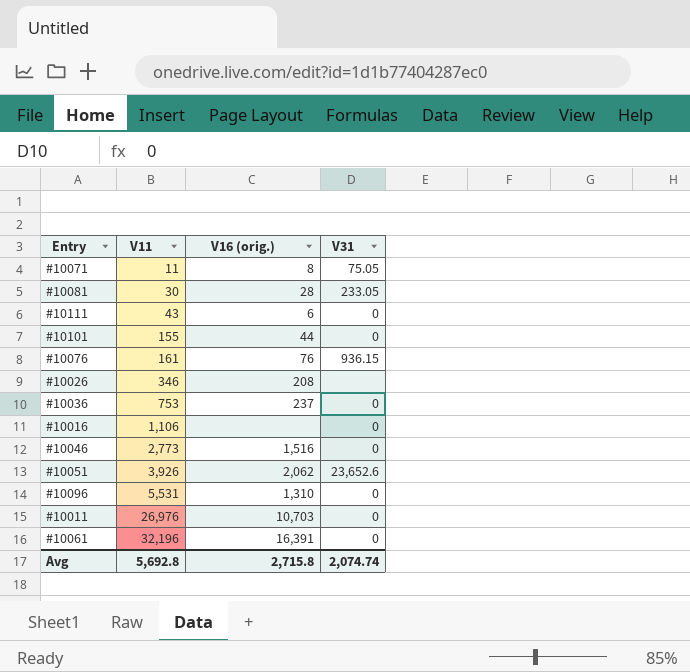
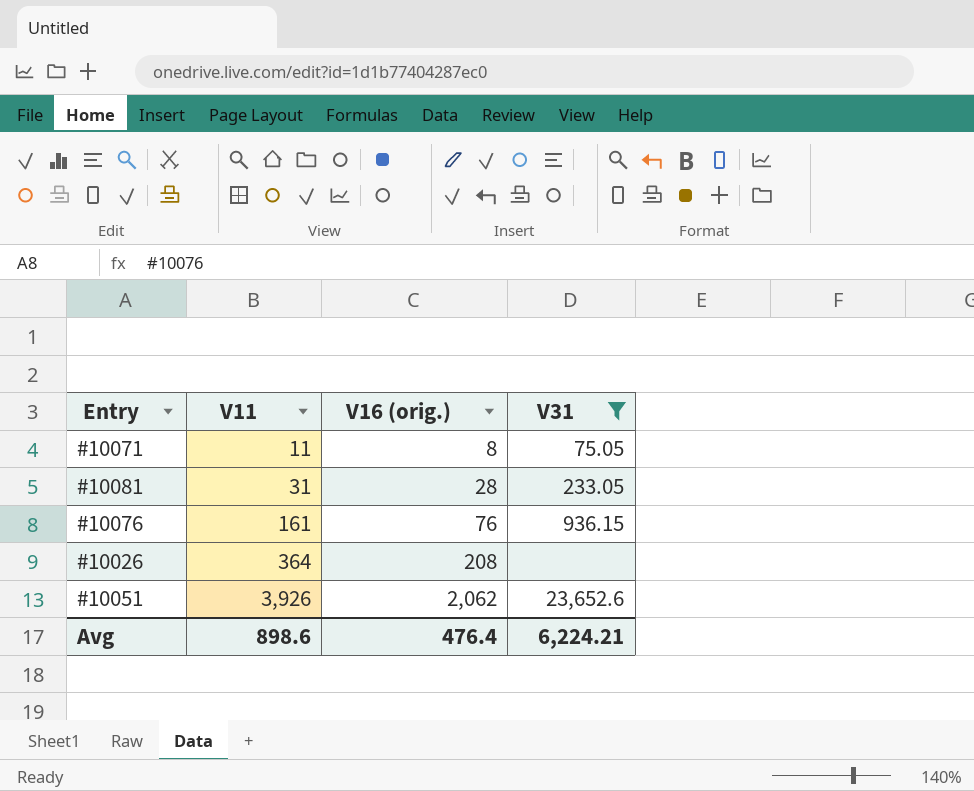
filter: none -> V31 != 0
#10081 | V11: 30 -> 31
#10026 | V11: 346 -> 364
Avg | V11: 5,692.8 -> 898.6
Avg | V16 (orig.): 2,715.8 -> 476.4
Avg | V31: 2,074.74 -> 6,224.21

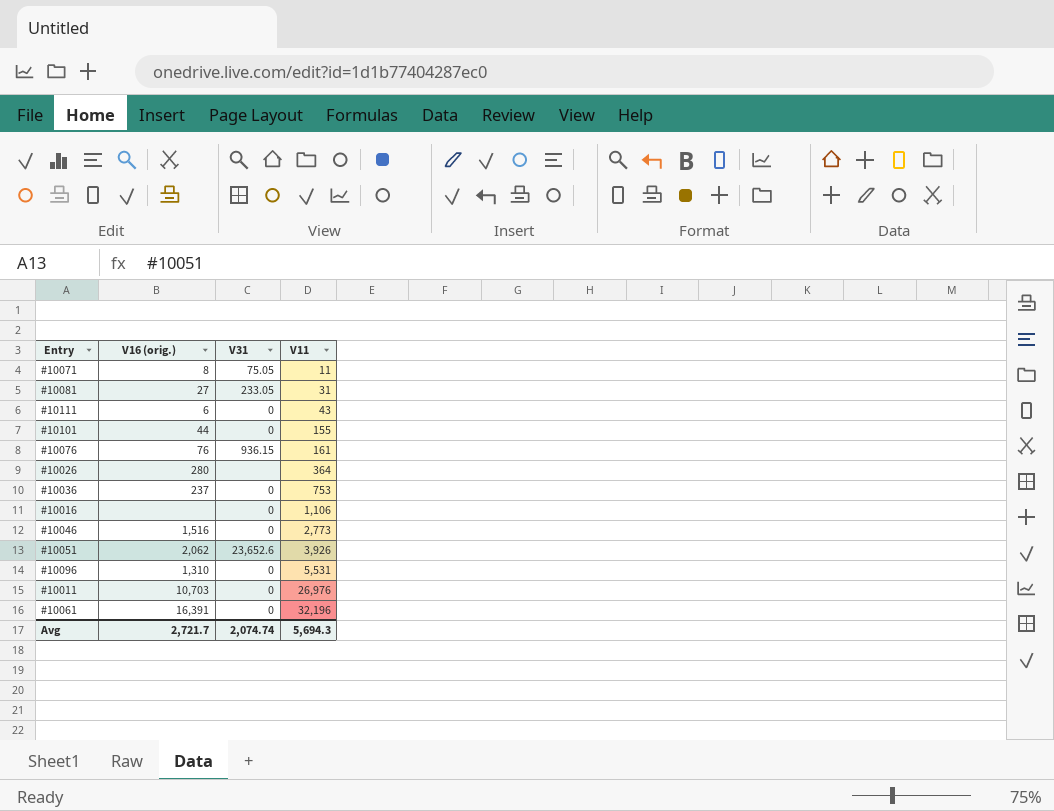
filter: V31 != 0 -> none
column V11 | position: 2 -> 4
#10081 | V16 (orig.): 28 -> 27
#10026 | V16 (orig.): 208 -> 280
Avg | V16 (orig.): 476.4 -> 2,721.7
Avg | V31: 6,224.21 -> 2,074.74
Avg | V11: 898.6 -> 5,694.3

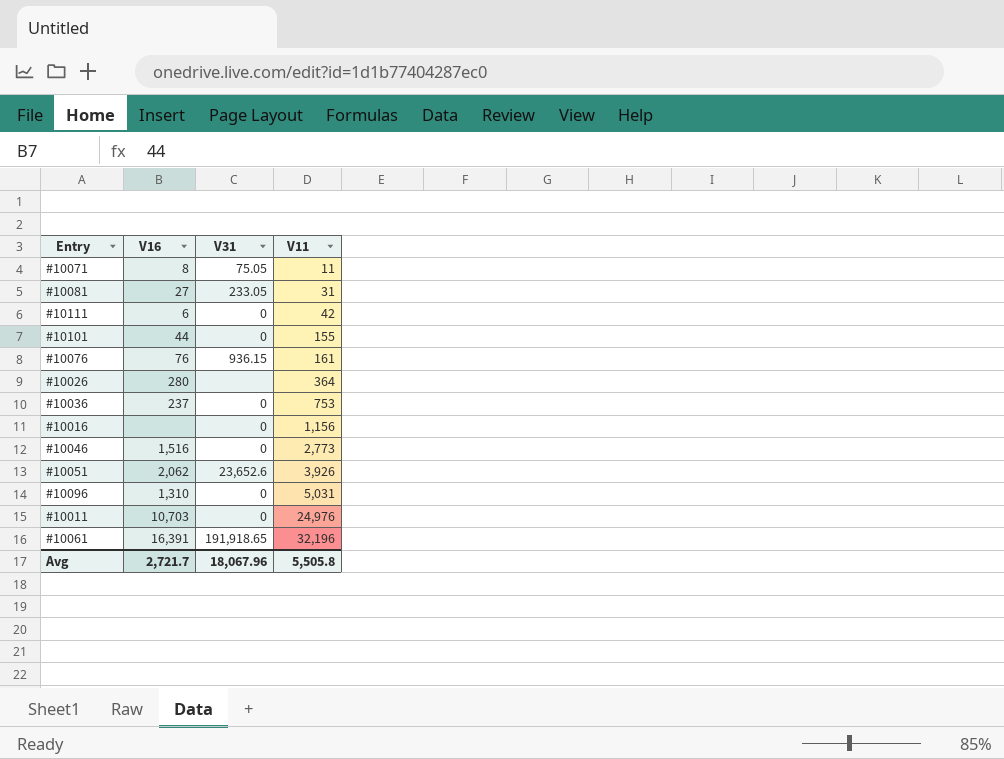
column name: V16 (orig.) -> V16
#10111 | V11: 43 -> 42
#10016 | V11: 1,106 -> 1,156
#10096 | V11: 5,531 -> 5,031
#10011 | V11: 26,976 -> 24,976
#10061 | V31: 0 -> 191,918.65
Avg | V31: 2,074.74 -> 18,067.96
Avg | V11: 5,694.3 -> 5,505.8

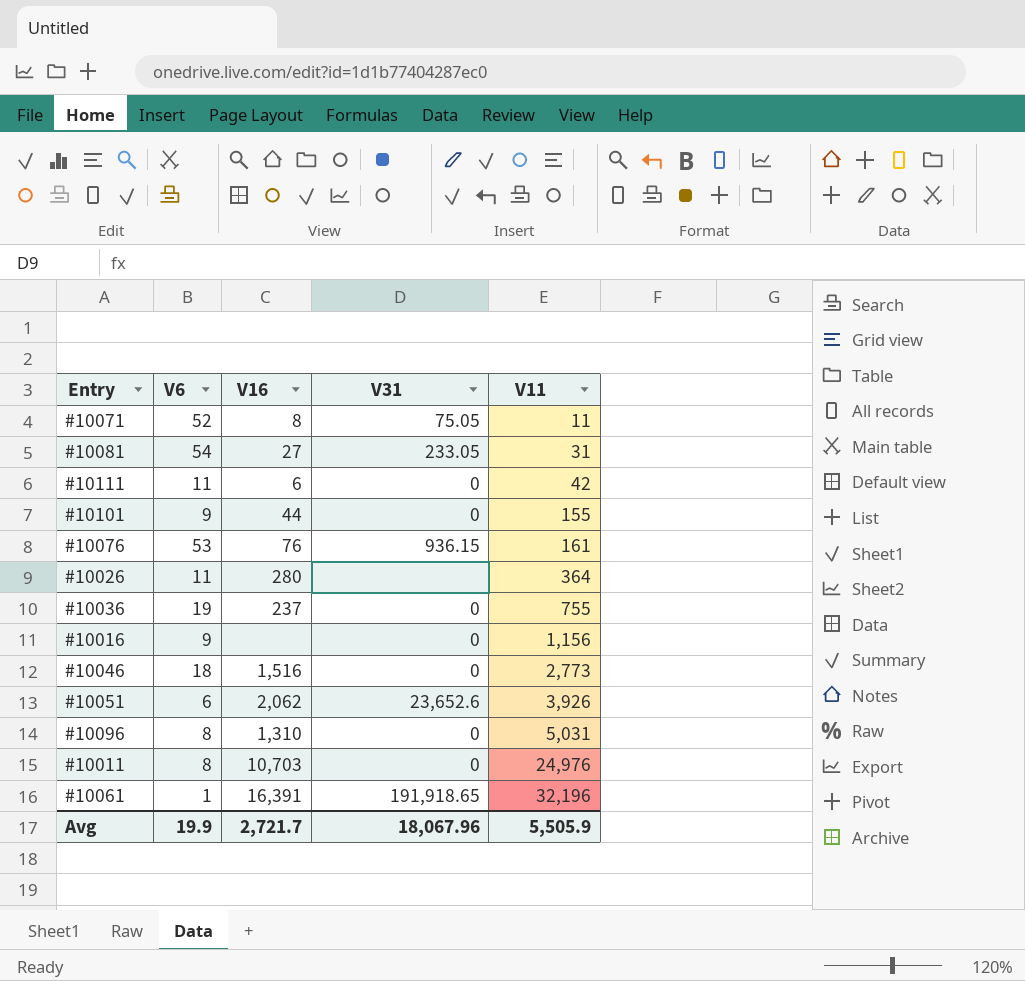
column V6 | position: none -> 2
#10036 | V11: 753 -> 755
Avg | V11: 5,505.8 -> 5,505.9

